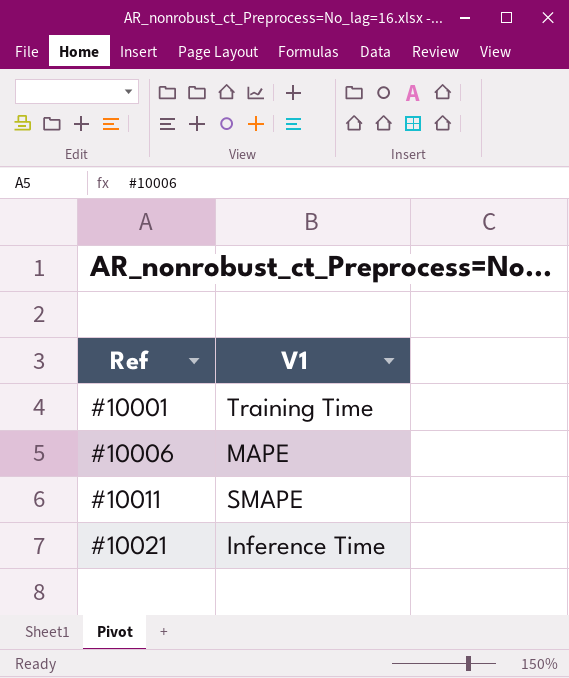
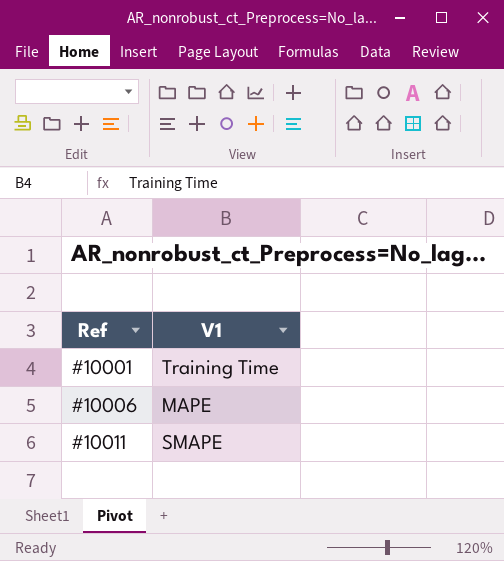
row #10021: Inference Time -> none

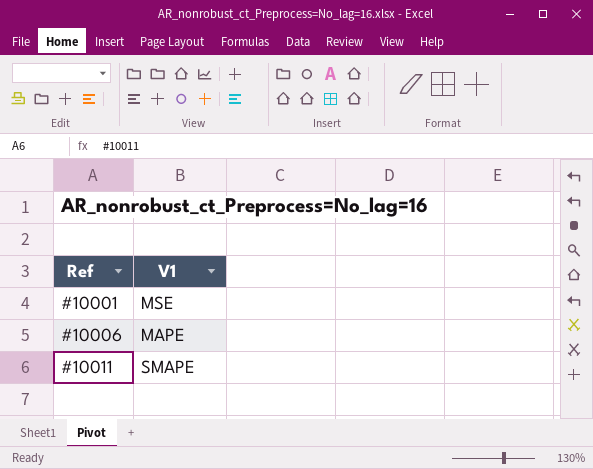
#10001 | V1: Training Time -> MSE

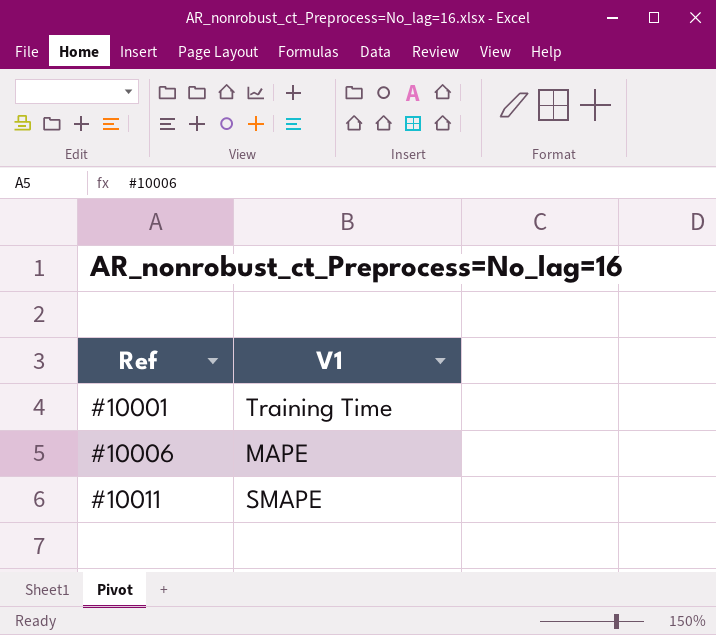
#10001 | V1: MSE -> Training Time

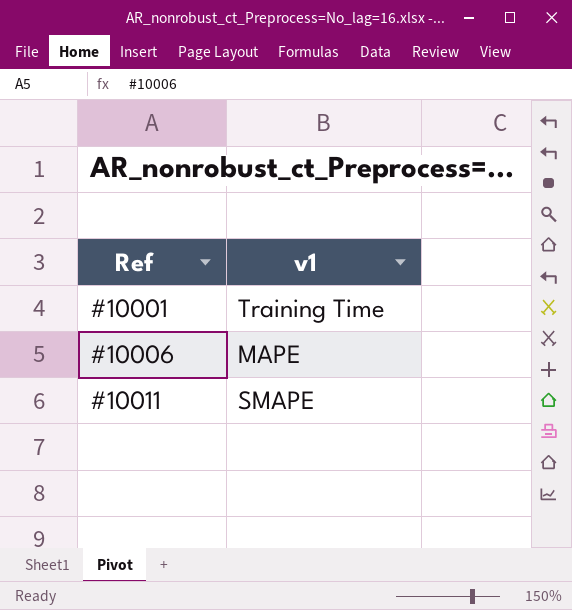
column name: V1 -> v1

